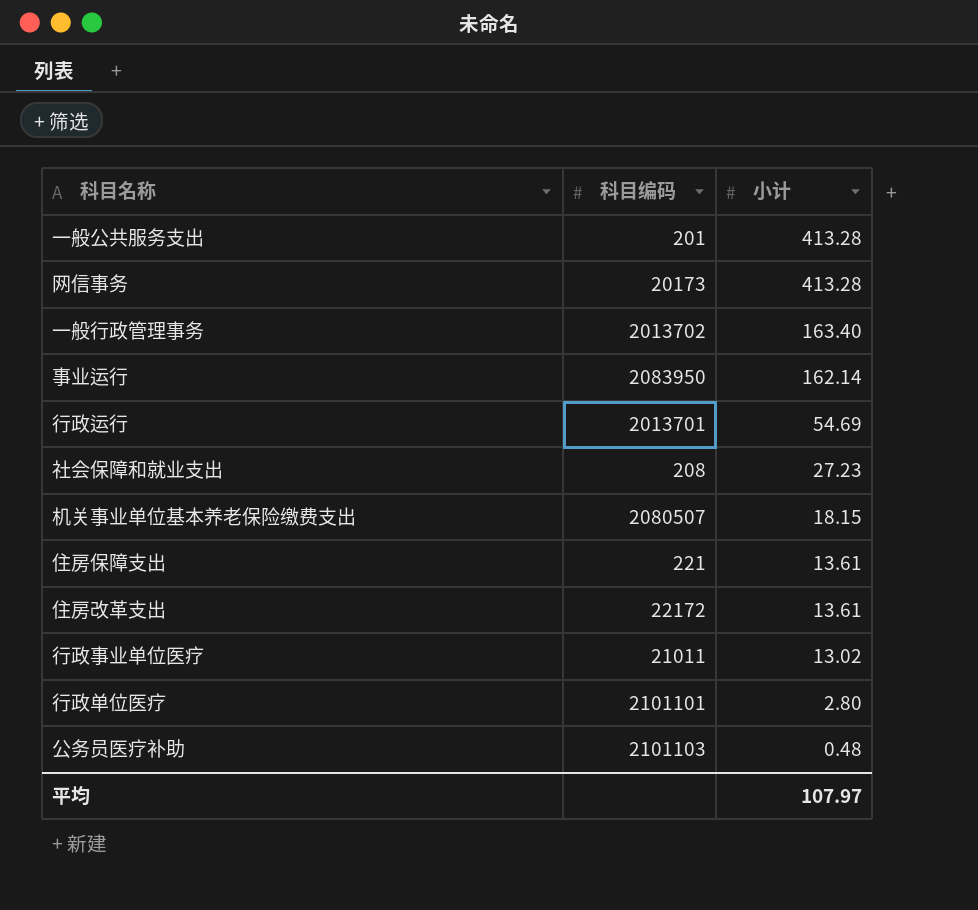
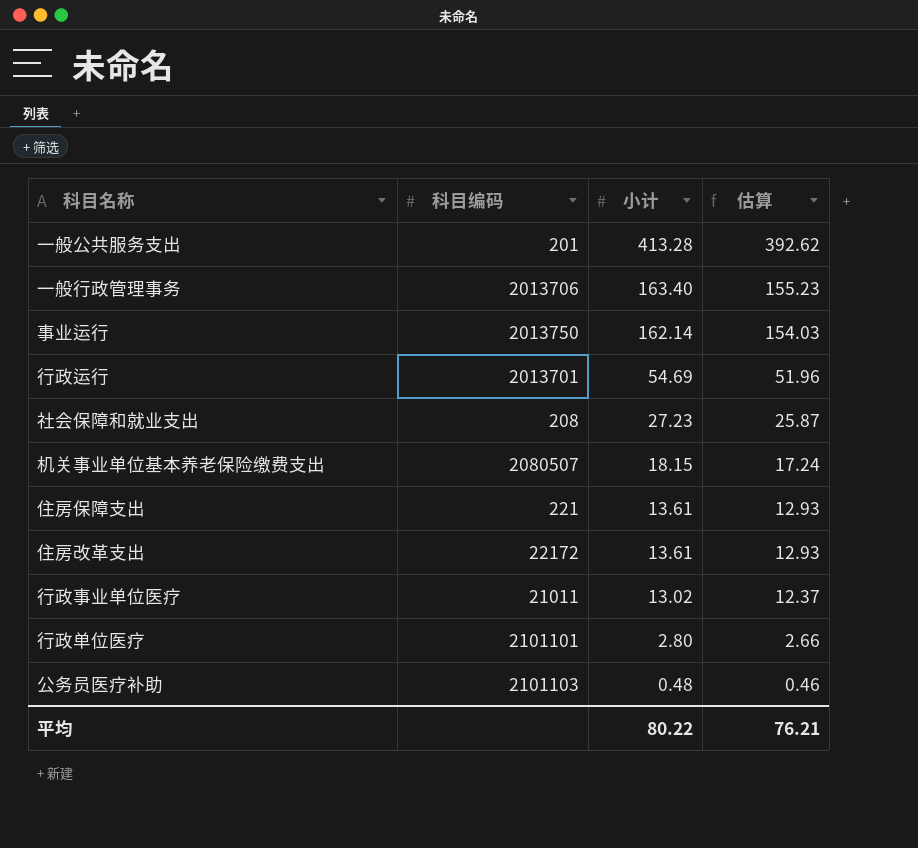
column 估算 | formula: none -> [小计] * 0.95
row 网信事务: 20173 | 413.28 -> none
一般行政管理事务 | 科目编码: 2013702 -> 2013706
事业运行 | 科目编码: 2083950 -> 2013750
平均 | 小计: 107.97 -> 80.22

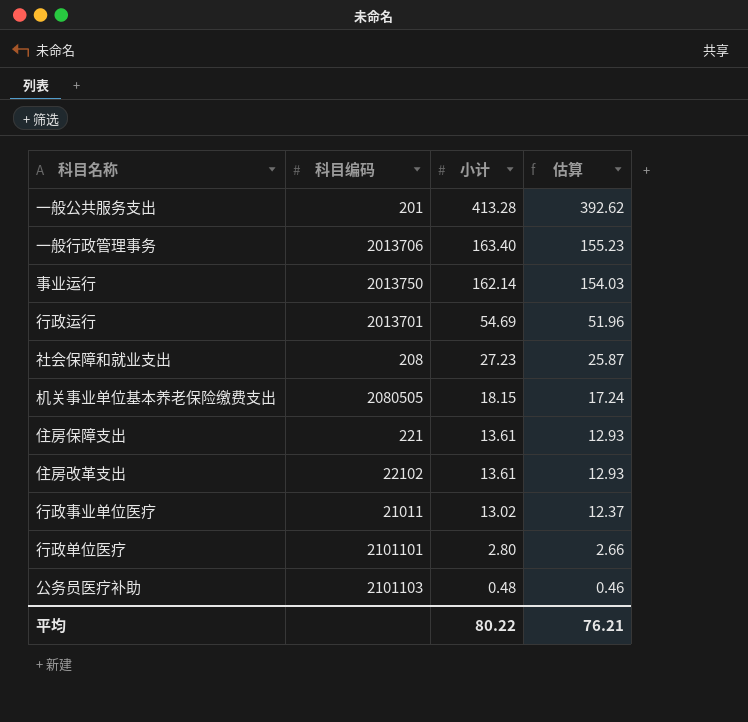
机关事业单位基本养老保险缴费支出 | 科目编码: 2080507 -> 2080505
住房改革支出 | 科目编码: 22172 -> 22102

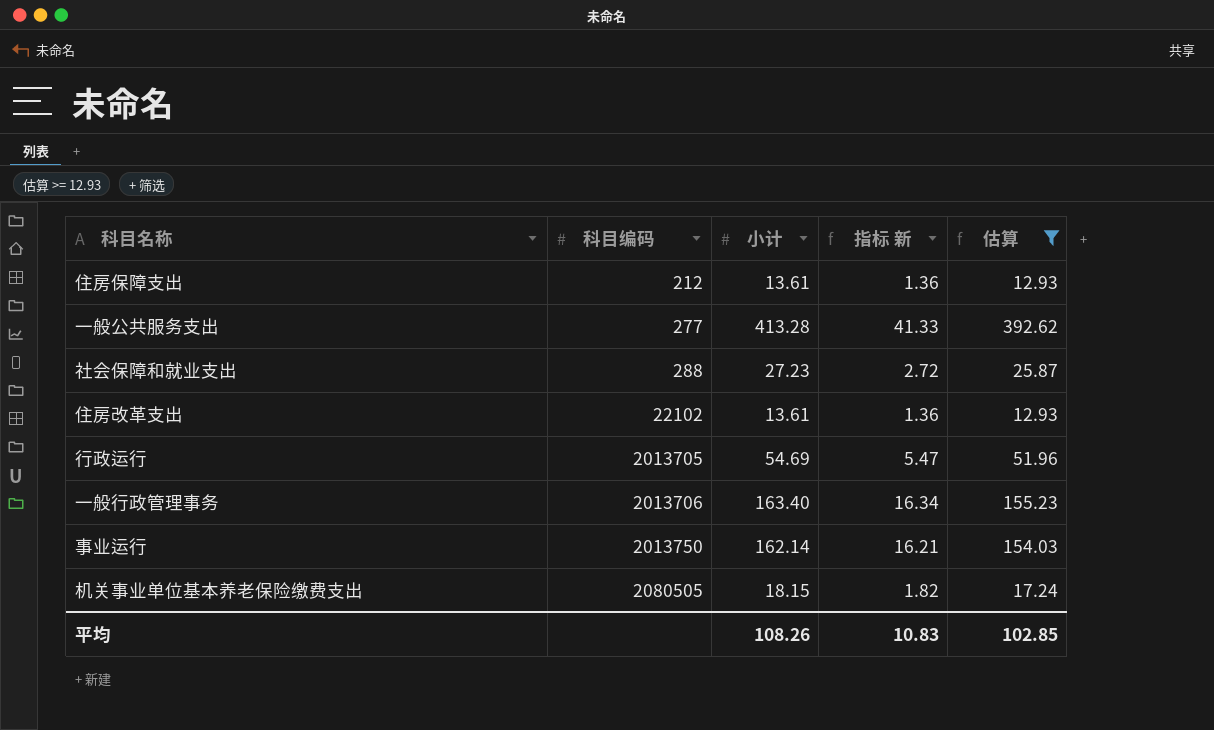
filter: none -> 估算 >= 12.93
row order: 小计 descending -> 科目编码 ascending
column 指标 新 | formula: none -> [小计] * 0.1
住房保障支出 | 科目编码: 221 -> 212
一般公共服务支出 | 科目编码: 201 -> 277
社会保障和就业支出 | 科目编码: 208 -> 288
行政运行 | 科目编码: 2013701 -> 2013705
平均 | 小计: 80.22 -> 108.26
平均 | 估算: 76.21 -> 102.85

